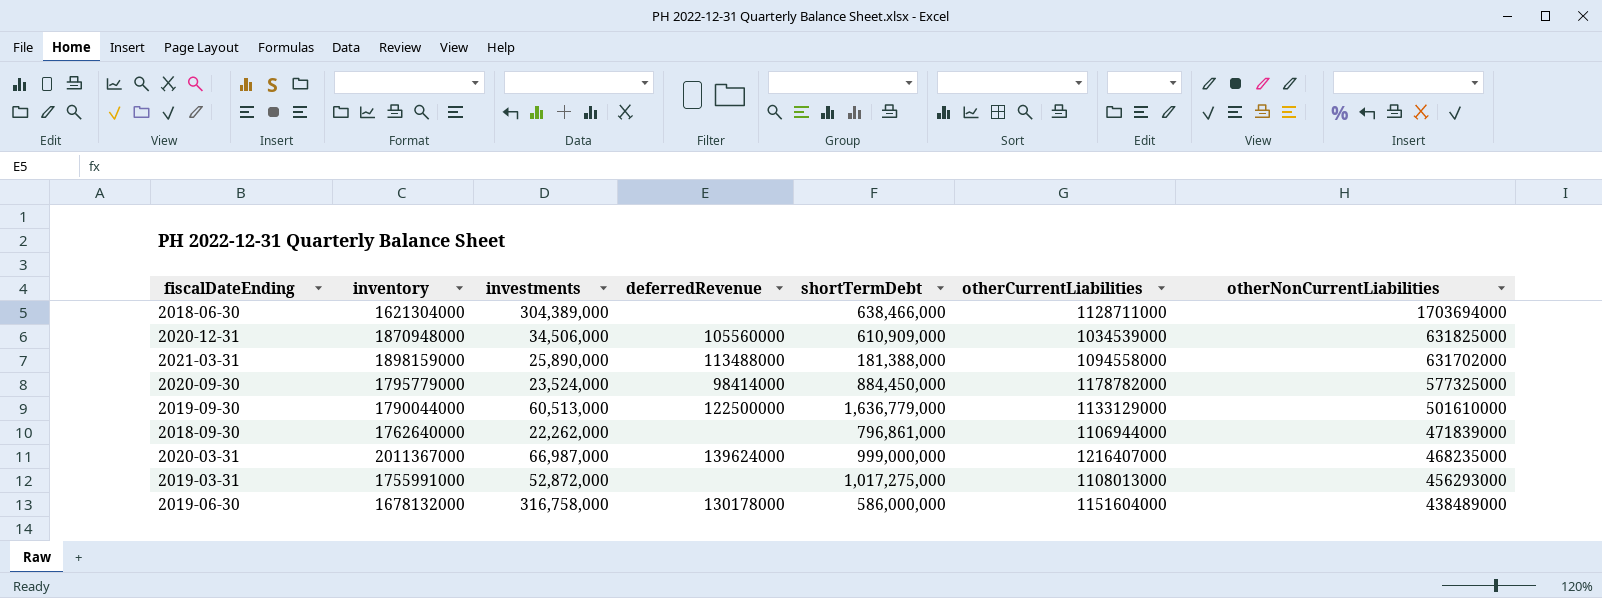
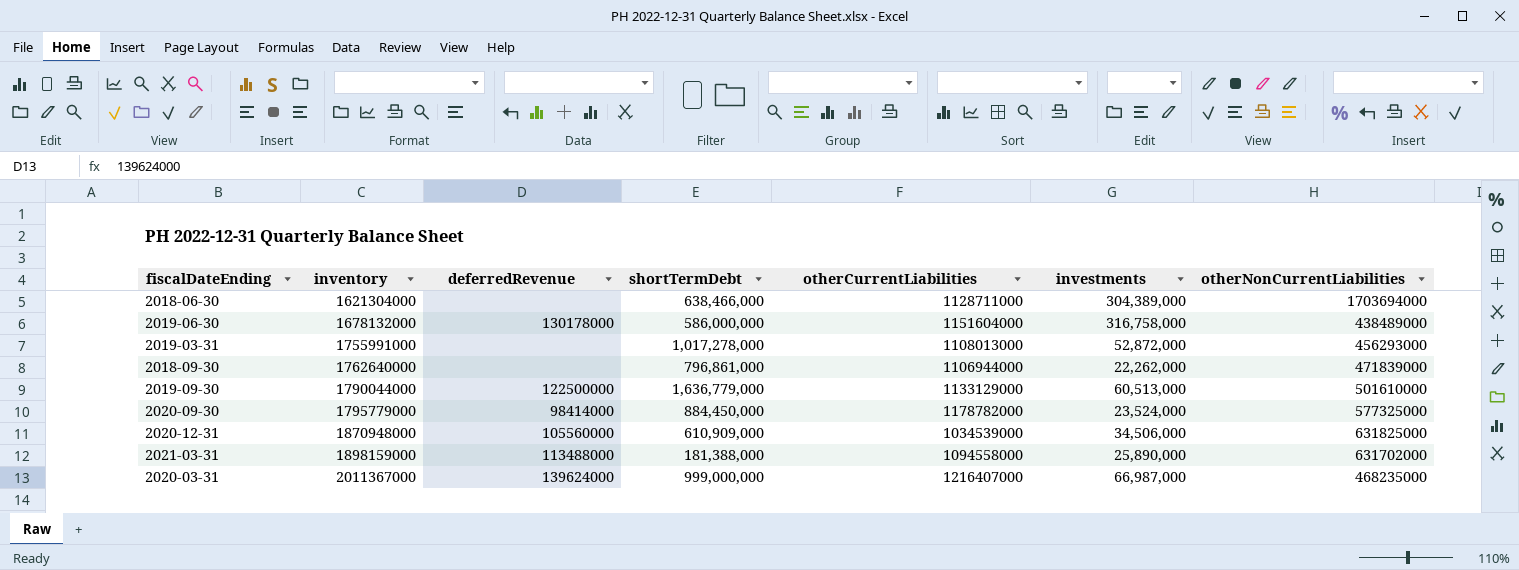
row order: otherNonCurrentLiabilities descending -> inventory ascending
column investments | position: 3 -> 6
2019-03-31 | shortTermDebt: 1,017,275,000 -> 1,017,278,000

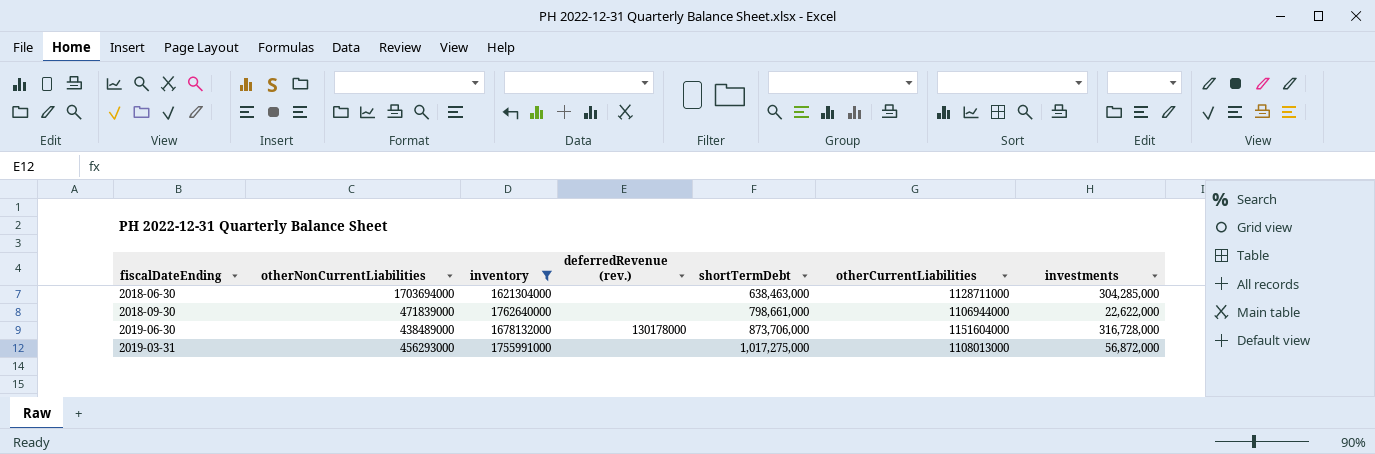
filter: none -> inventory <= 1762640000
row order: inventory ascending -> shortTermDebt ascending
column otherNonCurrentLiabilities | position: 7 -> 2
column name: deferredRevenue -> deferredRevenue (rev.)
2018-06-30 | shortTermDebt: 638,466,000 -> 638,463,000
2018-06-30 | investments: 304,389,000 -> 304,285,000
2018-09-30 | shortTermDebt: 796,861,000 -> 798,661,000
2018-09-30 | investments: 22,262,000 -> 22,622,000
2019-06-30 | shortTermDebt: 586,000,000 -> 873,706,000
2019-06-30 | investments: 316,758,000 -> 316,728,000
2019-03-31 | shortTermDebt: 1,017,278,000 -> 1,017,275,000
2019-03-31 | investments: 52,872,000 -> 56,872,000

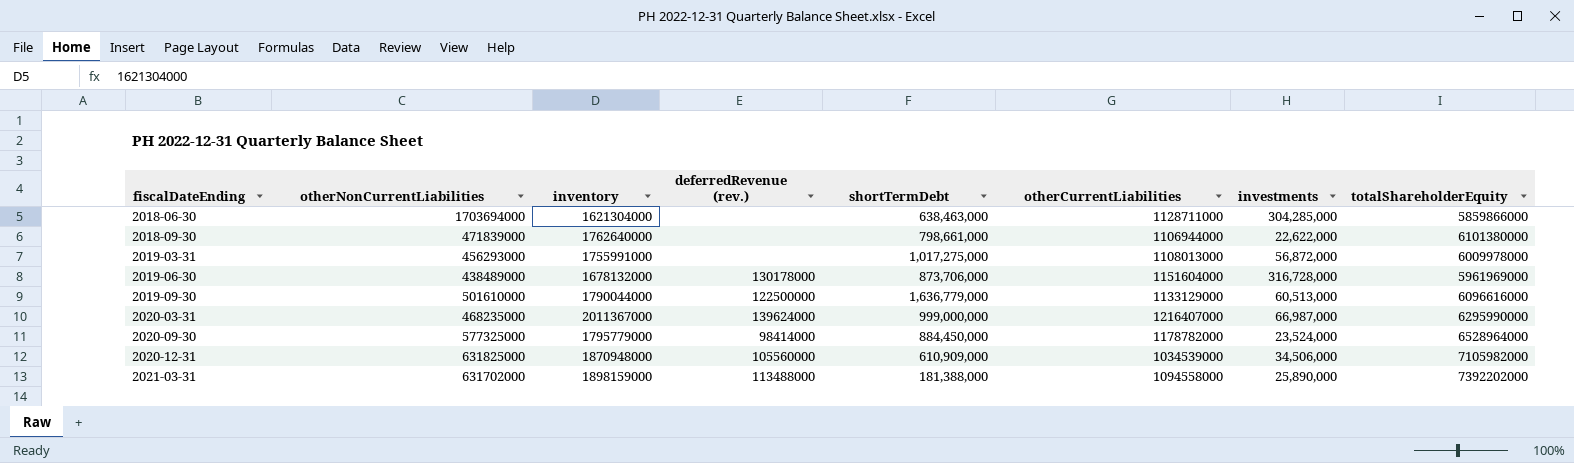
filter: inventory <= 1762640000 -> none
row order: shortTermDebt ascending -> fiscalDateEnding ascending
column totalShareholderEquity | position: none -> 8

